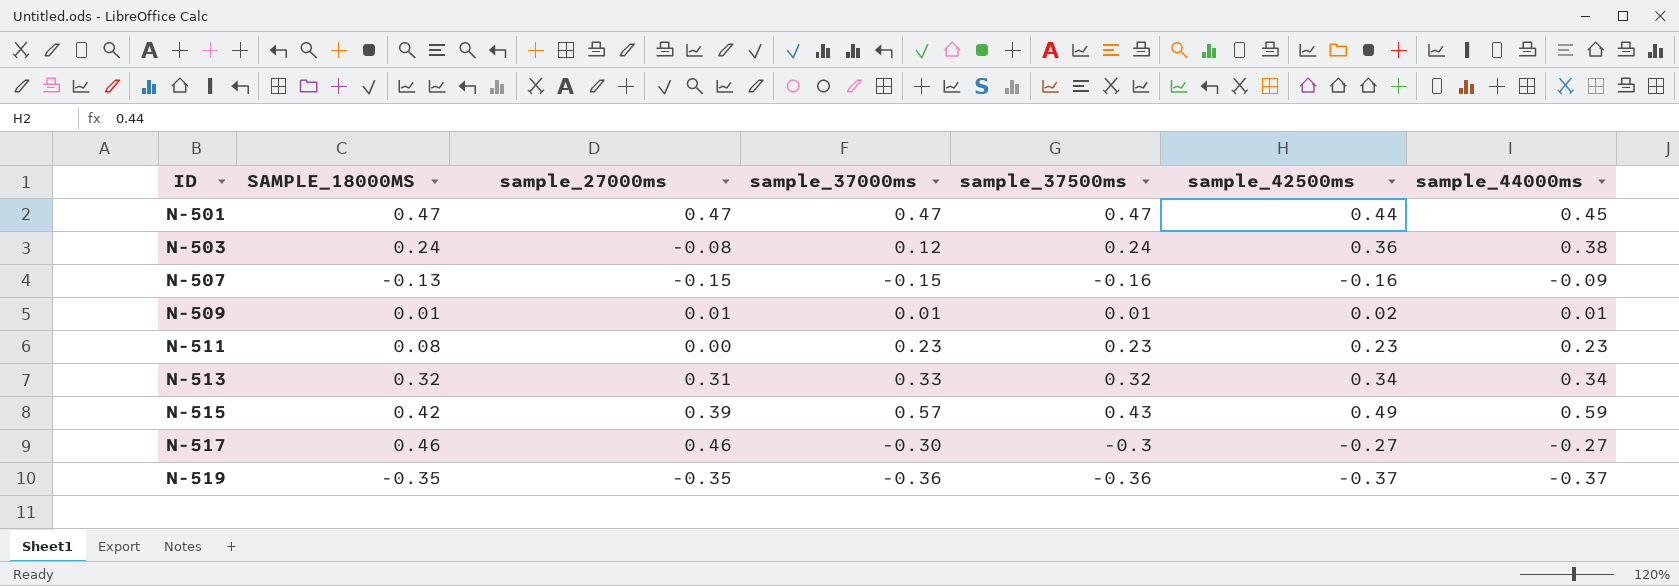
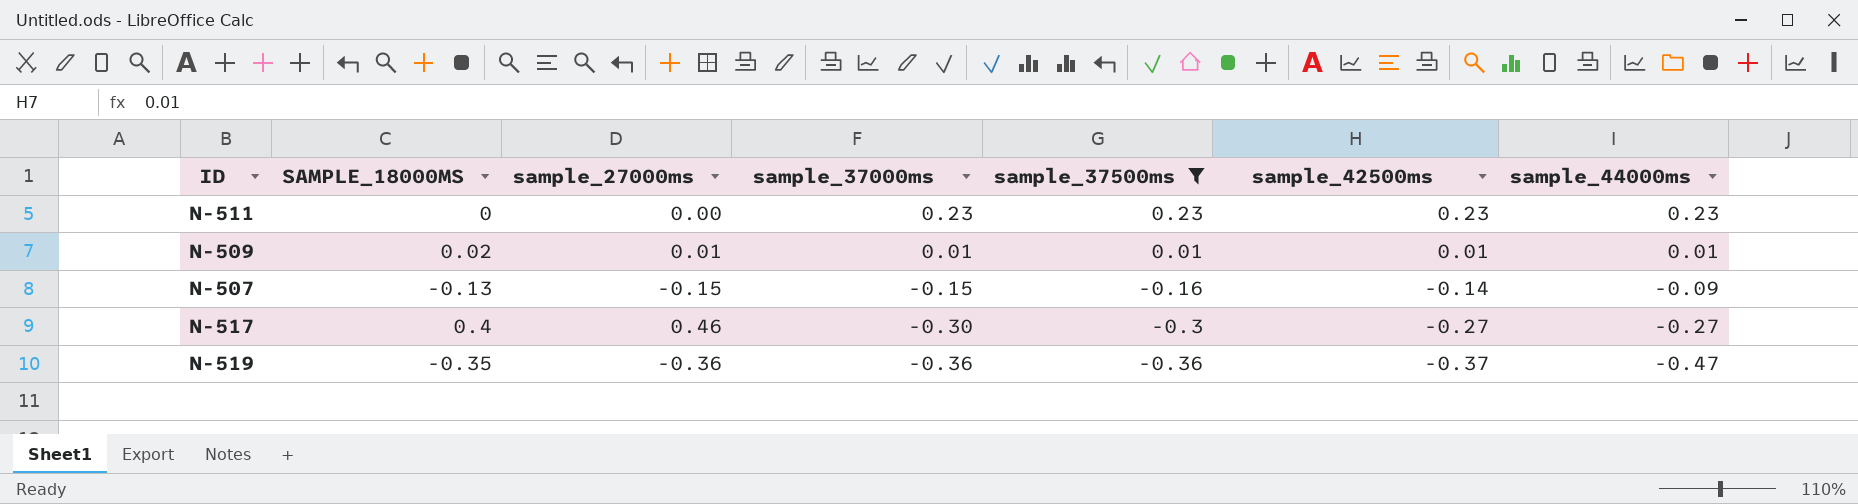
filter: none -> sample_37500ms <= 0.23
row order: ID ascending -> sample_37000ms descending
N-511 | SAMPLE_18000MS: 0.08 -> 0
N-509 | SAMPLE_18000MS: 0.01 -> 0.02
N-509 | sample_42500ms: 0.02 -> 0.01
N-507 | sample_42500ms: -0.16 -> -0.14
N-517 | SAMPLE_18000MS: 0.46 -> 0.4
N-519 | sample_27000ms: -0.35 -> -0.36
N-519 | sample_44000ms: -0.37 -> -0.47

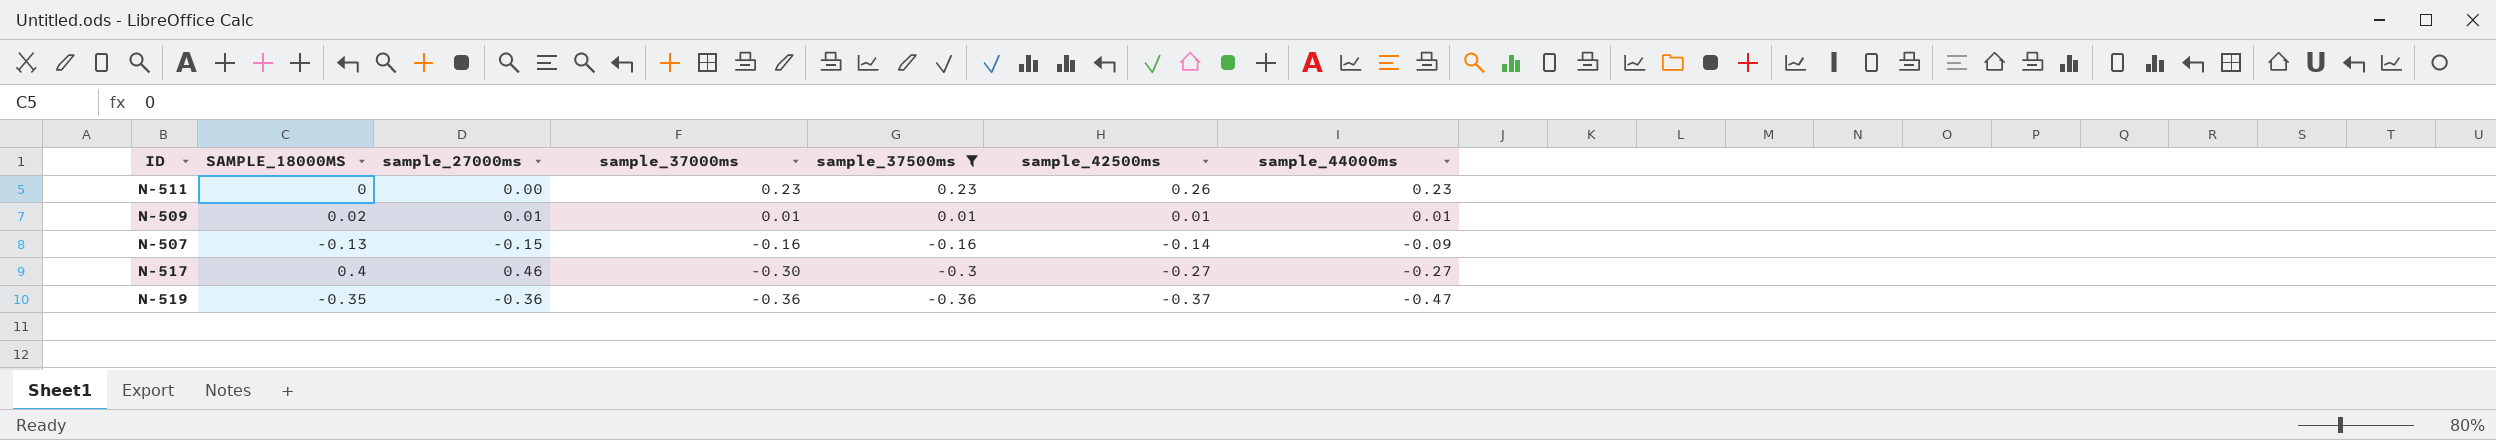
N-511 | sample_42500ms: 0.23 -> 0.26
N-507 | sample_37000ms: -0.15 -> -0.16

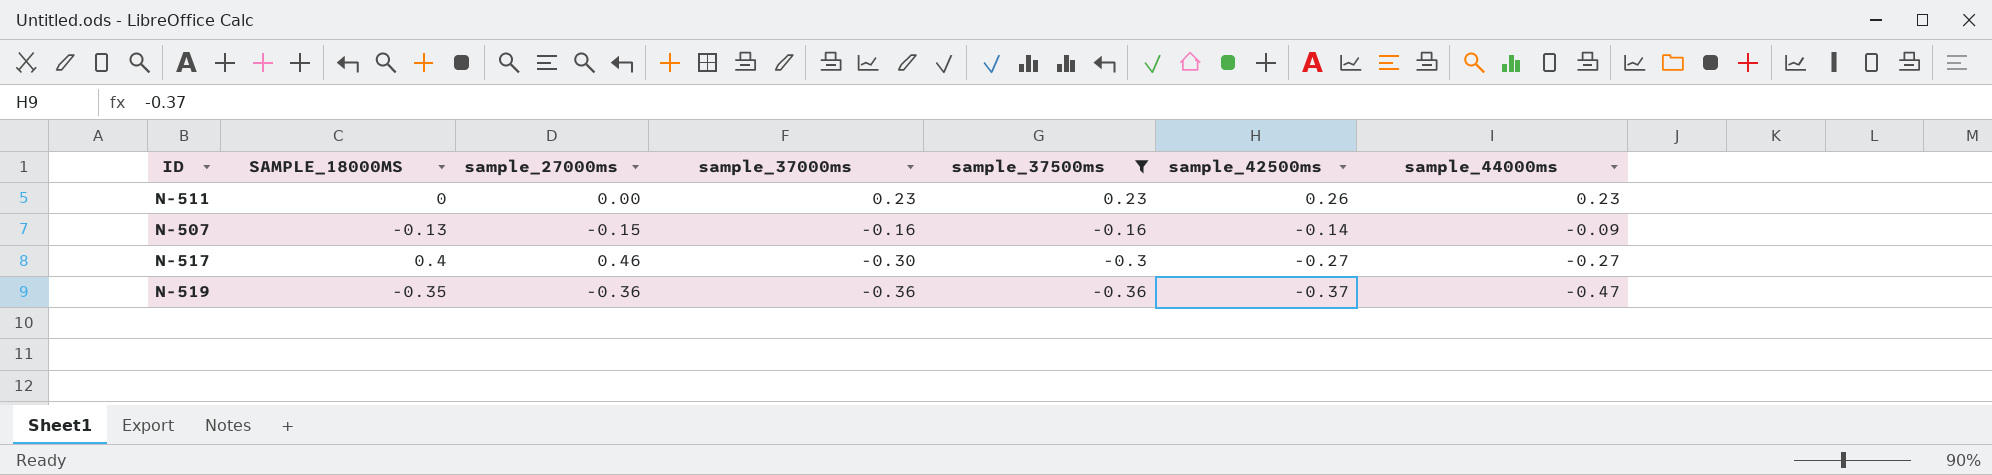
row N-509: 0.02 | 0.01 | 0.01 | 0.01 | 0.01 | 0.01 -> none

